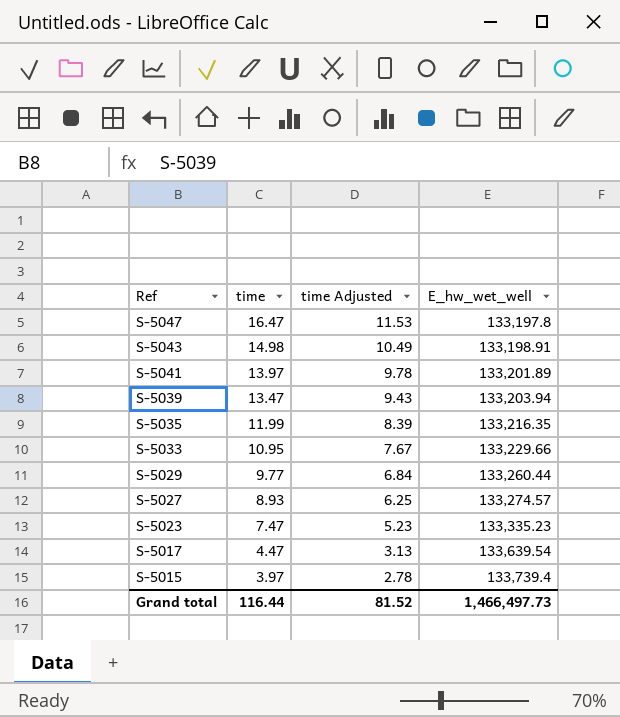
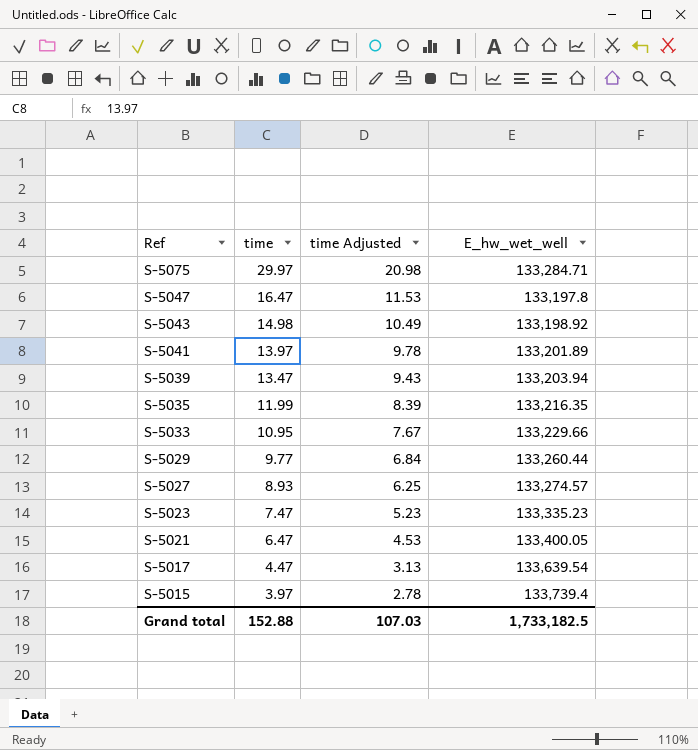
row S-5075: none -> 29.97 | 20.98 | 133,284.71
S-5043 | E_hw_wet_well: 133,198.91 -> 133,198.92
row S-5021: none -> 6.47 | 4.53 | 133,400.05
Grand total | time: 116.44 -> 152.88
Grand total | time Adjusted: 81.52 -> 107.03
Grand total | E_hw_wet_well: 1,466,497.73 -> 1,733,182.5

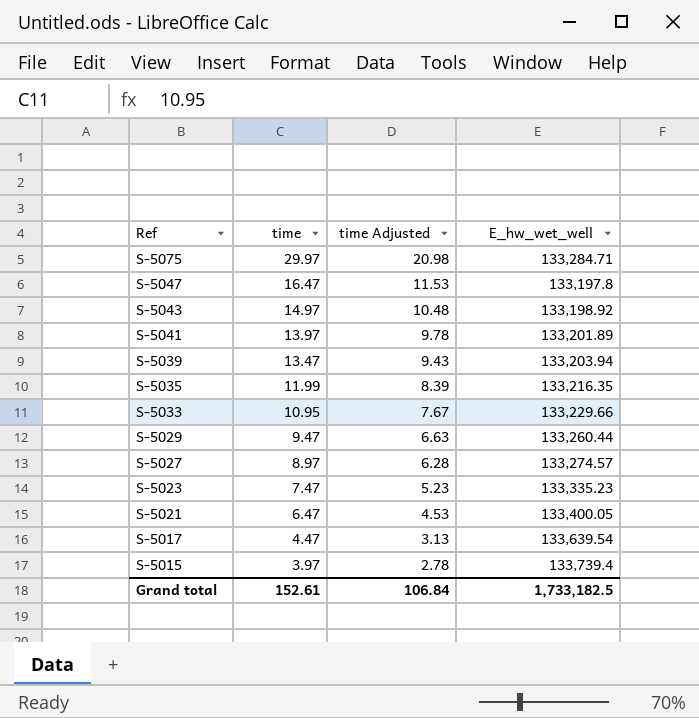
S-5043 | time: 14.98 -> 14.97
S-5043 | time Adjusted: 10.49 -> 10.48
S-5029 | time: 9.77 -> 9.47
S-5029 | time Adjusted: 6.84 -> 6.63
S-5027 | time: 8.93 -> 8.97
S-5027 | time Adjusted: 6.25 -> 6.28
Grand total | time: 152.88 -> 152.61
Grand total | time Adjusted: 107.03 -> 106.84

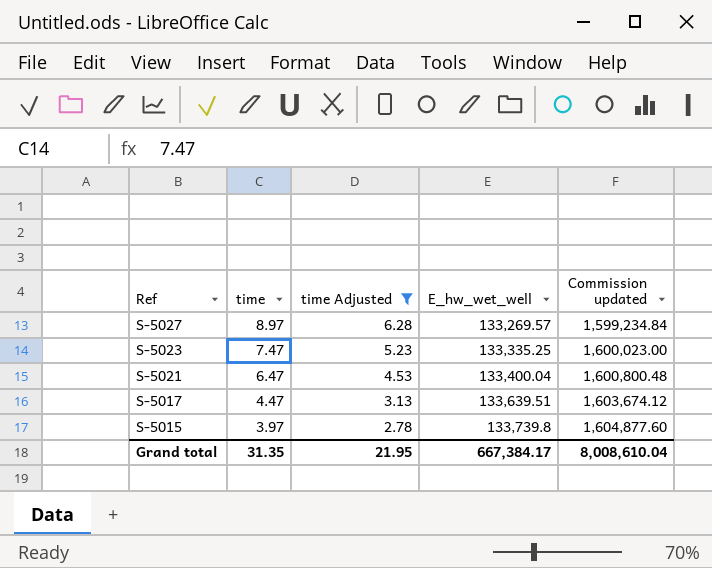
filter: none -> time Adjusted <= 6.28
column Commission updated | formula: none -> [E_hw_wet_well] * 12
S-5027 | E_hw_wet_well: 133,274.57 -> 133,269.57
S-5023 | E_hw_wet_well: 133,335.23 -> 133,335.25
S-5021 | E_hw_wet_well: 133,400.05 -> 133,400.04
S-5017 | E_hw_wet_well: 133,639.54 -> 133,639.51
S-5015 | E_hw_wet_well: 133,739.4 -> 133,739.8
Grand total | time: 152.61 -> 31.35
Grand total | time Adjusted: 106.84 -> 21.95
Grand total | E_hw_wet_well: 1,733,182.5 -> 667,384.17

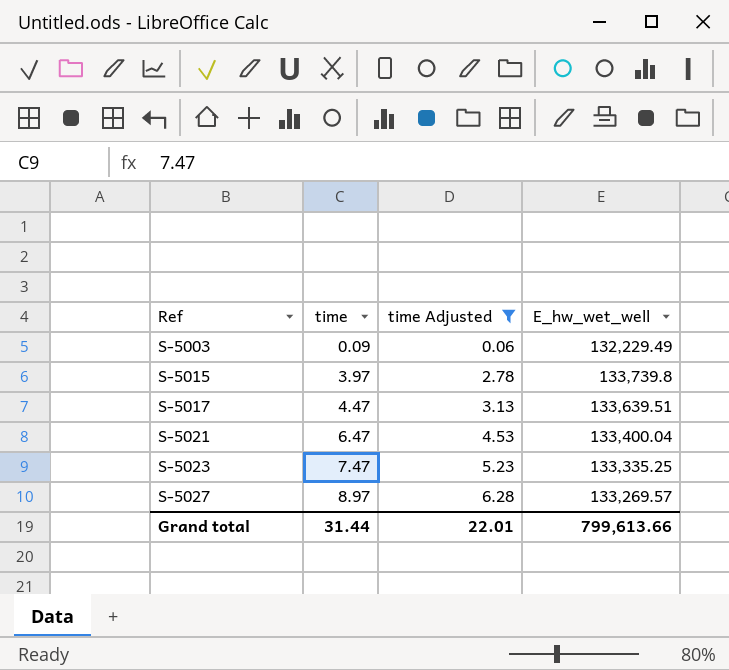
row order: Ref descending -> Ref ascending
column Commission updated | formula: [E_hw_wet_well] * 12 -> none
row S-5003: none -> 0.09 | 0.06 | 132,229.49
Grand total | time: 31.35 -> 31.44
Grand total | time Adjusted: 21.95 -> 22.01
Grand total | E_hw_wet_well: 667,384.17 -> 799,613.66

